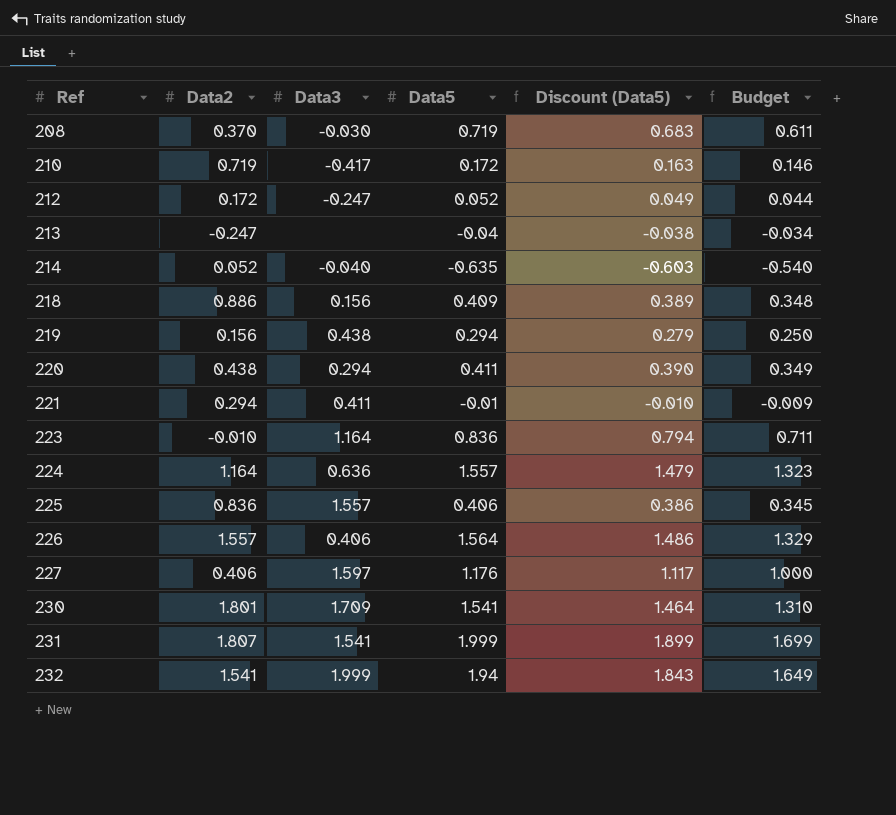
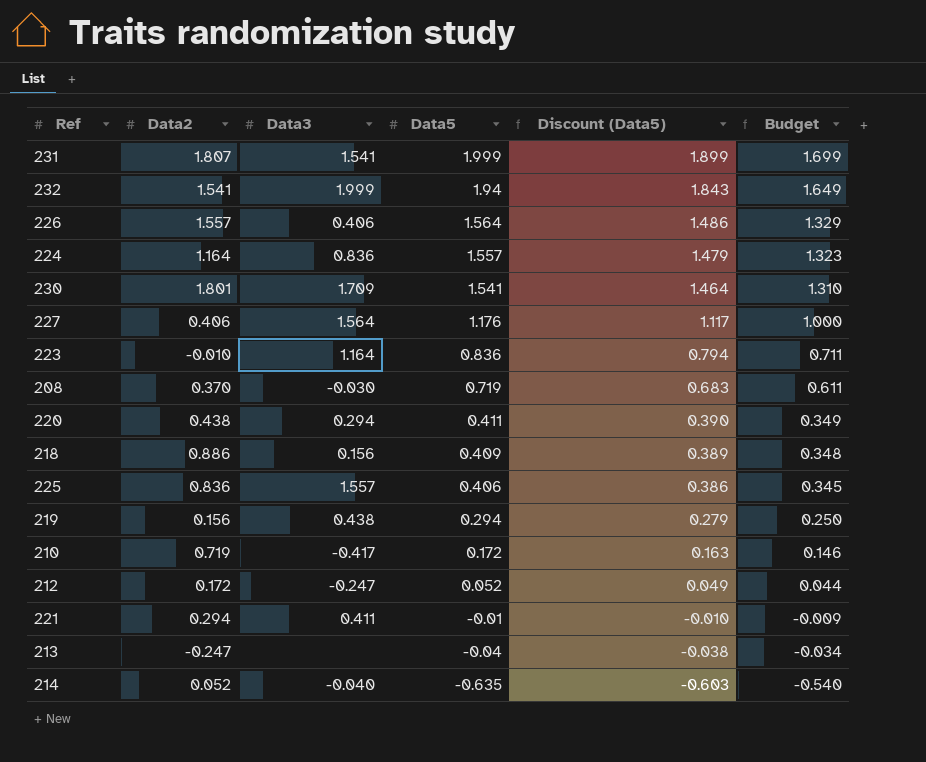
row order: Ref ascending -> Data5 descending
224 | Data3: 0.636 -> 0.836
227 | Data3: 1.597 -> 1.564

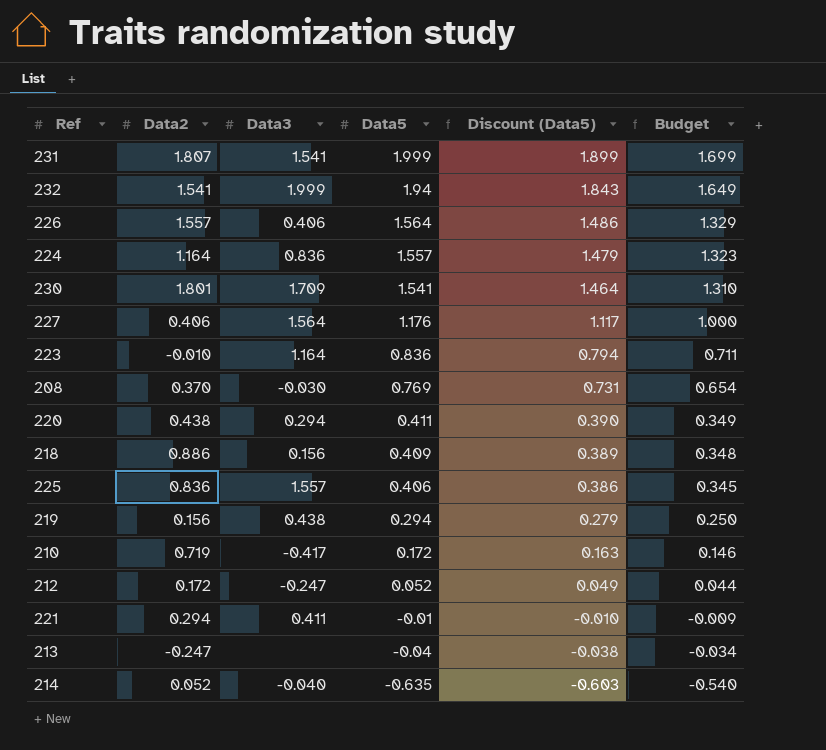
208 | Data5: 0.719 -> 0.769
208 | Discount (Data5): 0.683 -> 0.731
208 | Budget: 0.611 -> 0.654

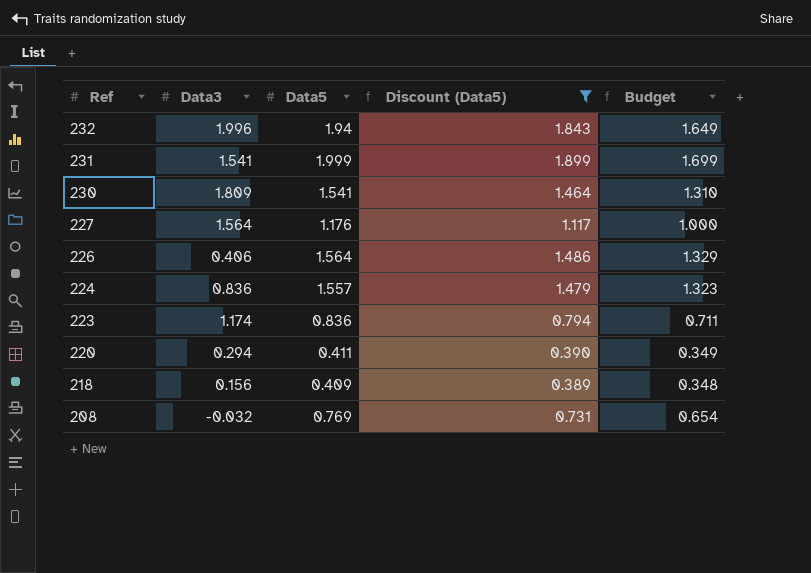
filter: none -> Discount (Data5) >= 0.389
row order: Data5 descending -> Ref descending
column Data2 | position: 2 -> none
232 | Data3: 1.999 -> 1.996
230 | Data3: 1.709 -> 1.809
223 | Data3: 1.164 -> 1.174
208 | Data3: -0.030 -> -0.032

